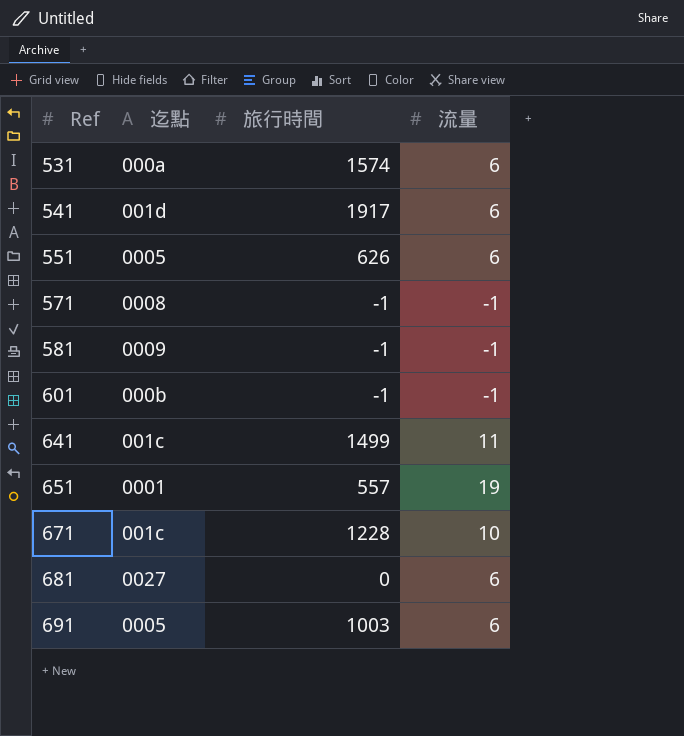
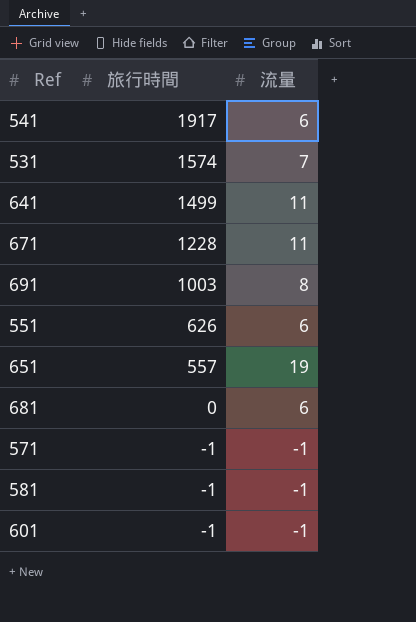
row order: Ref ascending -> 旅行時間 descending
column 迄點 | position: 2 -> none
531 | 流量: 6 -> 7
671 | 流量: 10 -> 11
691 | 流量: 6 -> 8

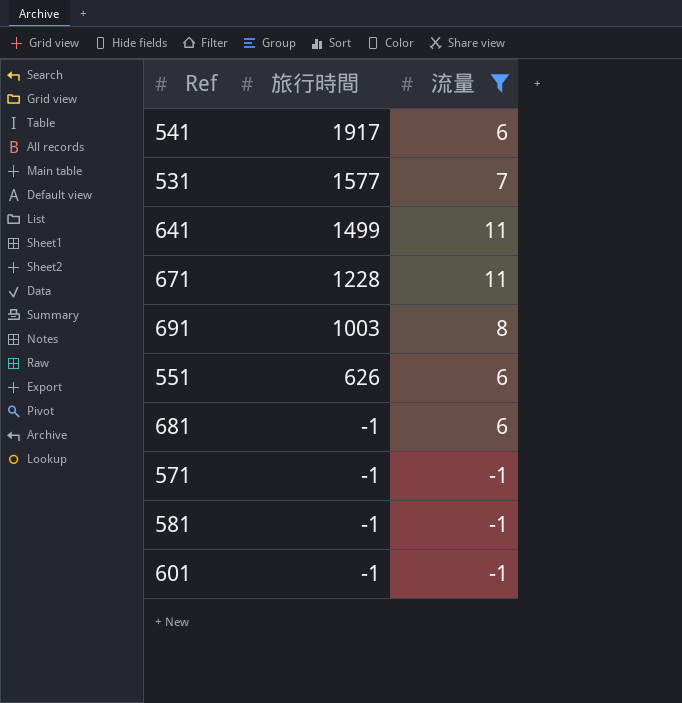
filter: none -> 流量 != 19
531 | 旅行時間: 1574 -> 1577
681 | 旅行時間: 0 -> -1

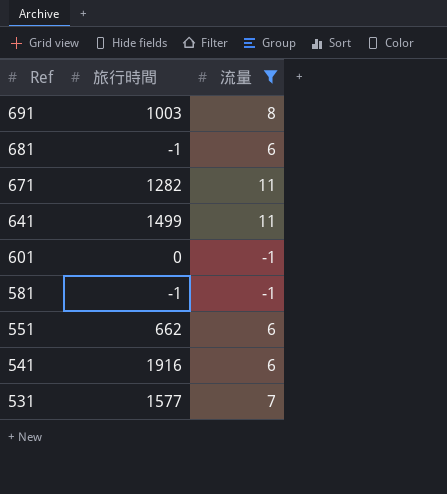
row order: 旅行時間 descending -> Ref descending
row 571: -1 | -1 -> none
671 | 旅行時間: 1228 -> 1282
601 | 旅行時間: -1 -> 0
551 | 旅行時間: 626 -> 662
541 | 旅行時間: 1917 -> 1916

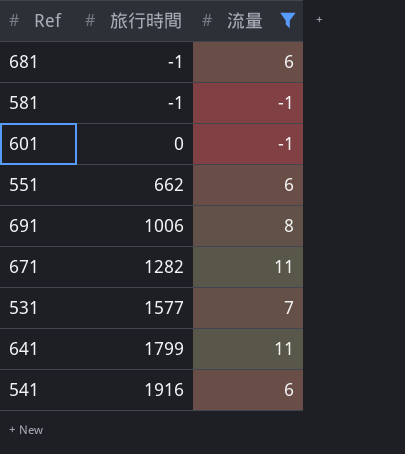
row order: Ref descending -> 旅行時間 ascending
691 | 旅行時間: 1003 -> 1006
641 | 旅行時間: 1499 -> 1799

